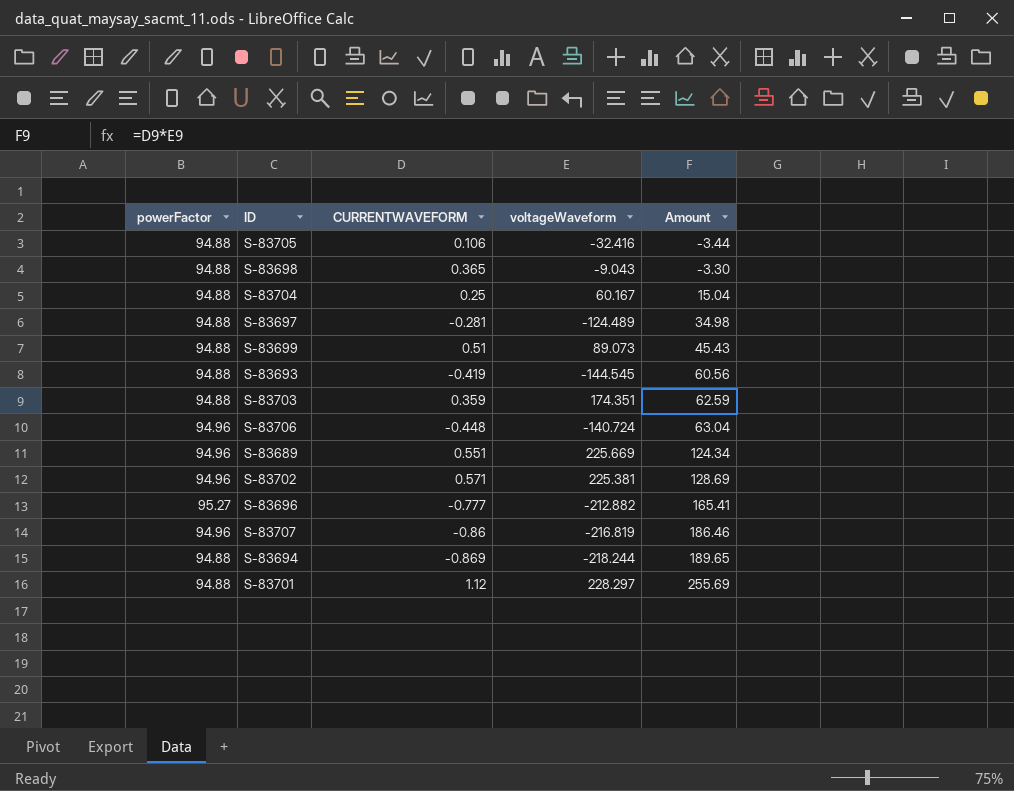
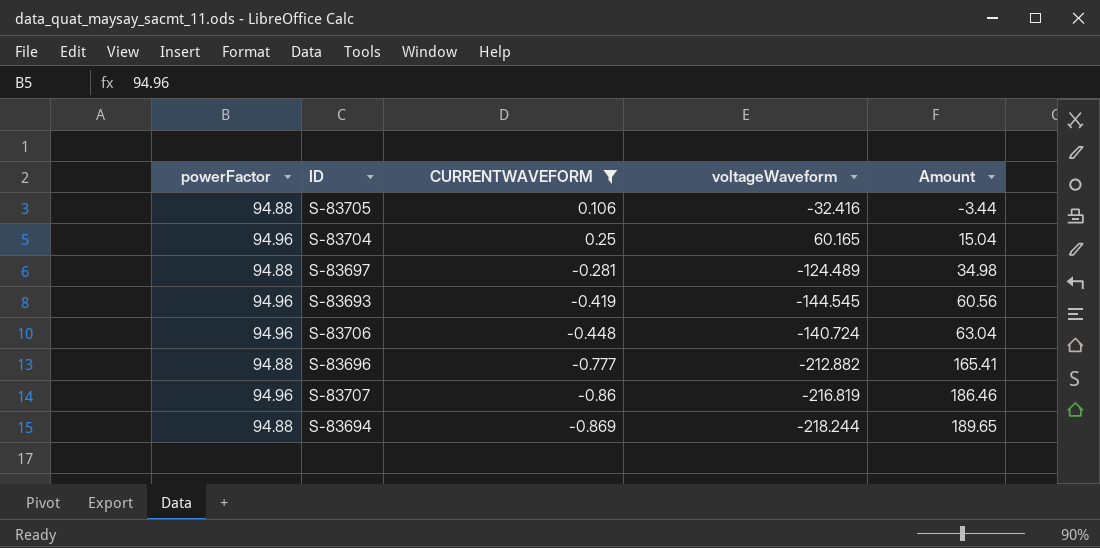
filter: none -> CURRENTWAVEFORM <= 0.25
S-83704 | powerFactor: 94.88 -> 94.96
S-83704 | voltageWaveform: 60.167 -> 60.165
S-83693 | powerFactor: 94.88 -> 94.96
S-83696 | powerFactor: 95.27 -> 94.88

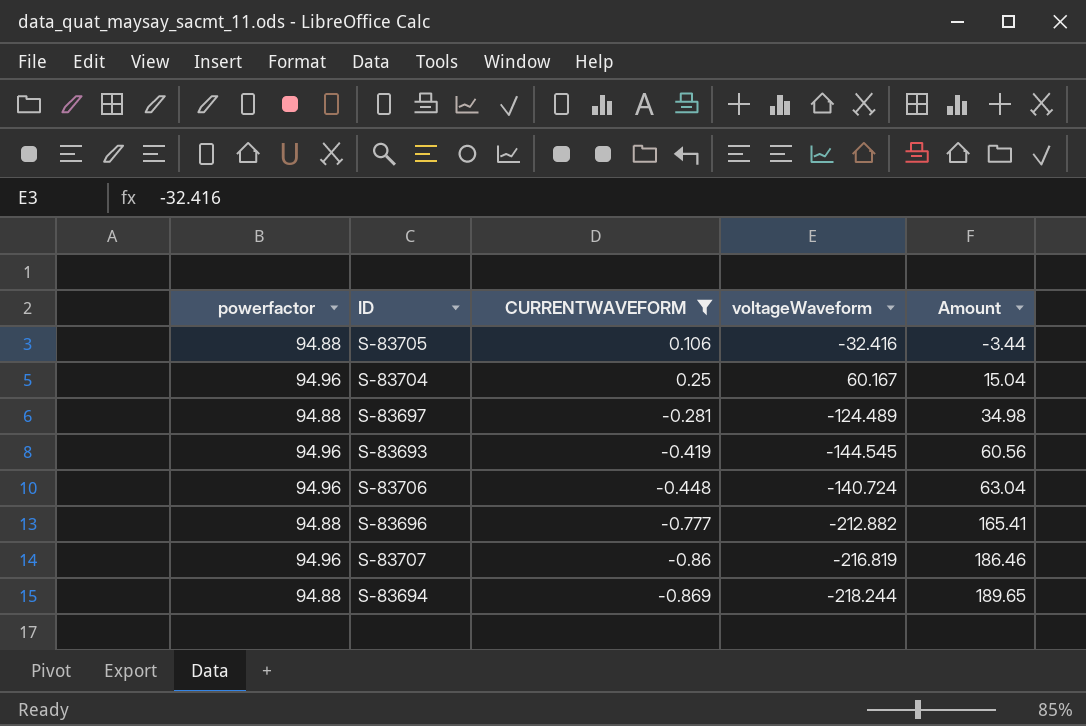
column name: powerFactor -> powerfactor
S-83704 | voltageWaveform: 60.165 -> 60.167

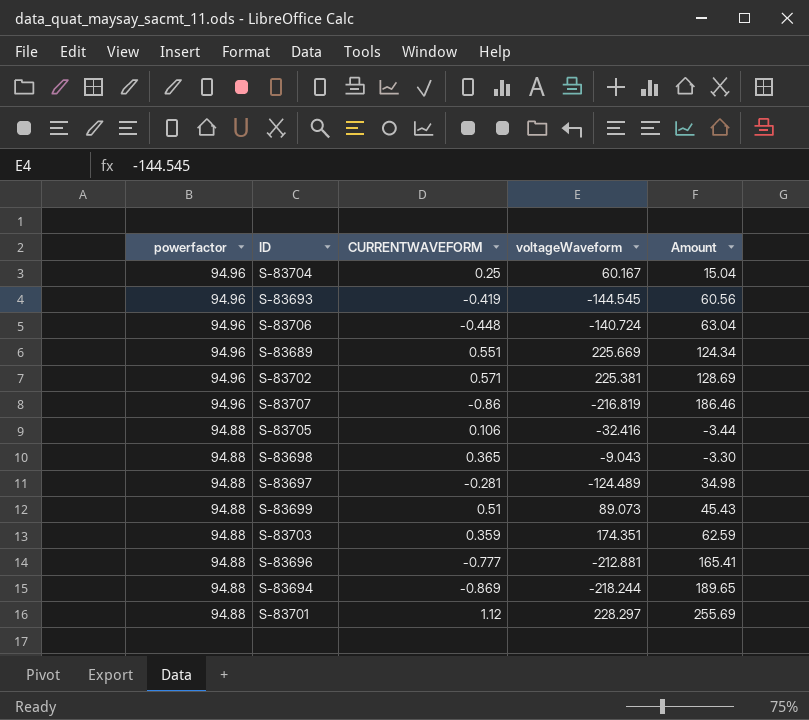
filter: CURRENTWAVEFORM <= 0.25 -> none
row order: Amount ascending -> powerfactor descending
S-83696 | voltageWaveform: -212.882 -> -212.881

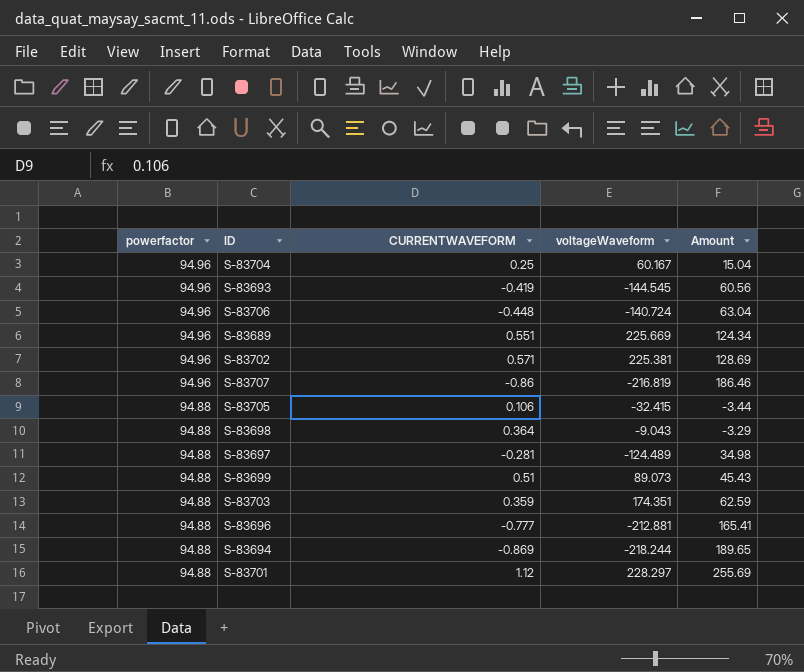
S-83705 | voltageWaveform: -32.416 -> -32.415
S-83698 | CURRENTWAVEFORM: 0.365 -> 0.364
S-83698 | Amount: -3.30 -> -3.29

